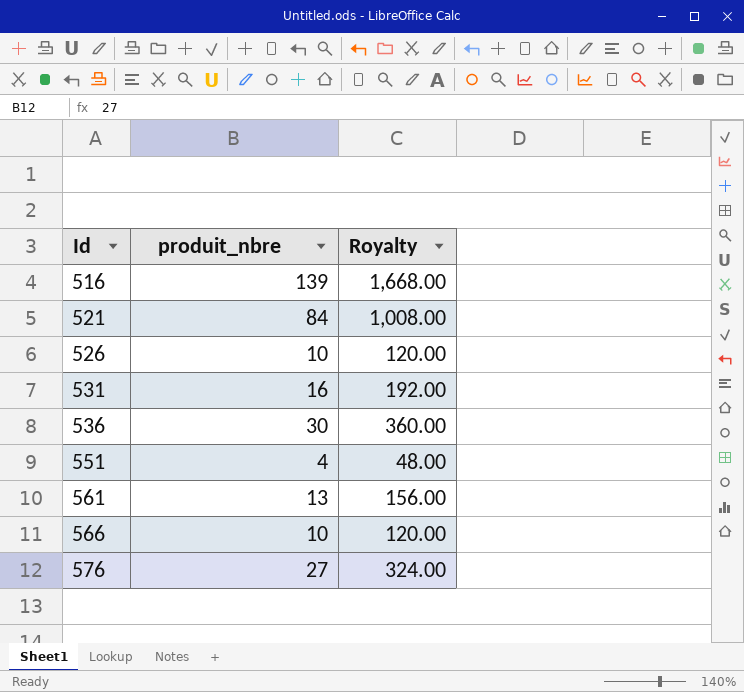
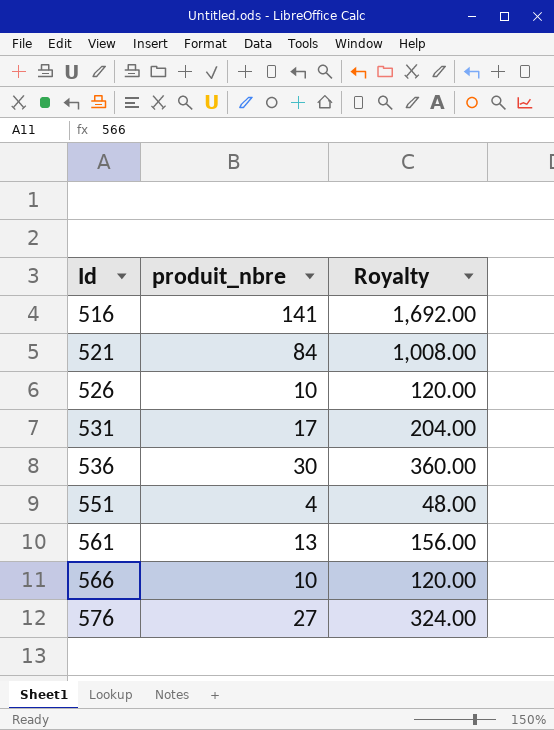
516 | produit_nbre: 139 -> 141
516 | Royalty: 1,668.00 -> 1,692.00
531 | produit_nbre: 16 -> 17
531 | Royalty: 192.00 -> 204.00

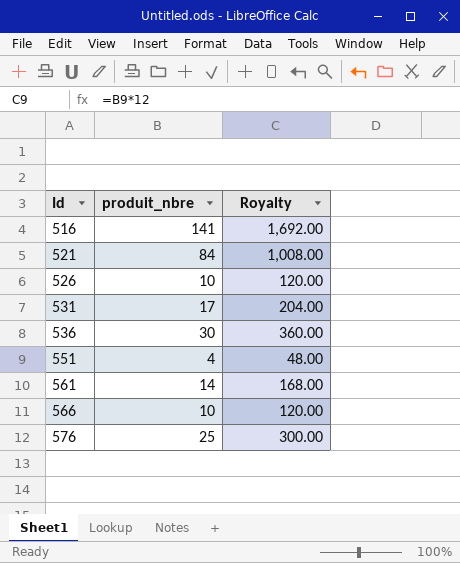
561 | produit_nbre: 13 -> 14
561 | Royalty: 156.00 -> 168.00
576 | produit_nbre: 27 -> 25
576 | Royalty: 324.00 -> 300.00

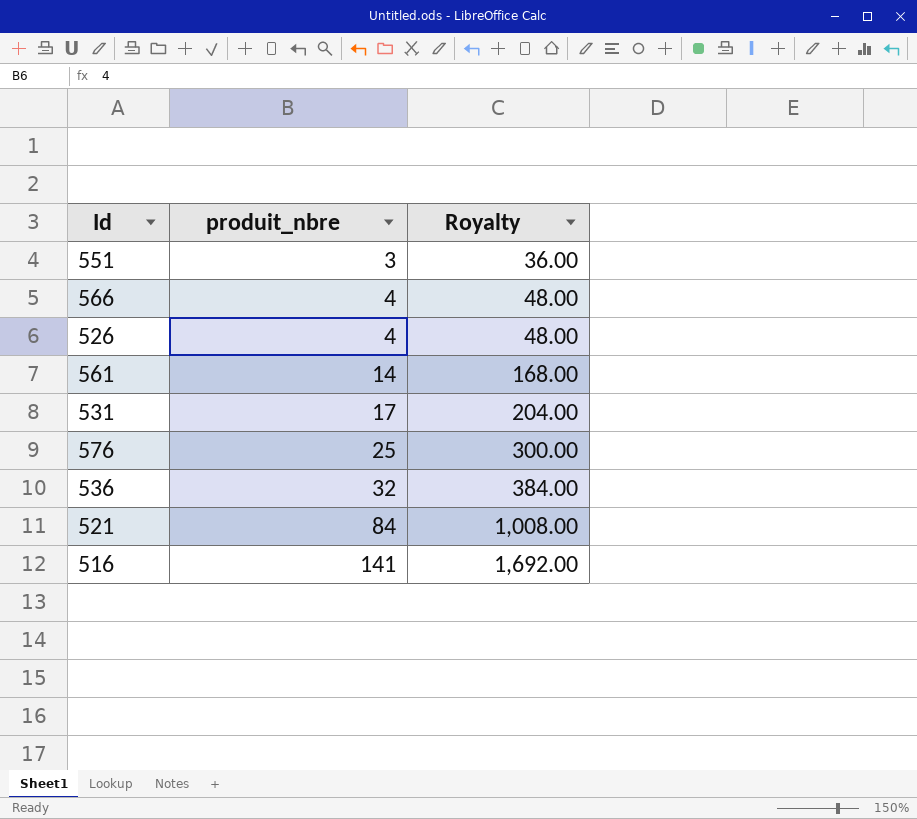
row order: Id ascending -> produit_nbre ascending
551 | produit_nbre: 4 -> 3
551 | Royalty: 48.00 -> 36.00
566 | produit_nbre: 10 -> 4
566 | Royalty: 120.00 -> 48.00
526 | produit_nbre: 10 -> 4
526 | Royalty: 120.00 -> 48.00
536 | produit_nbre: 30 -> 32
536 | Royalty: 360.00 -> 384.00

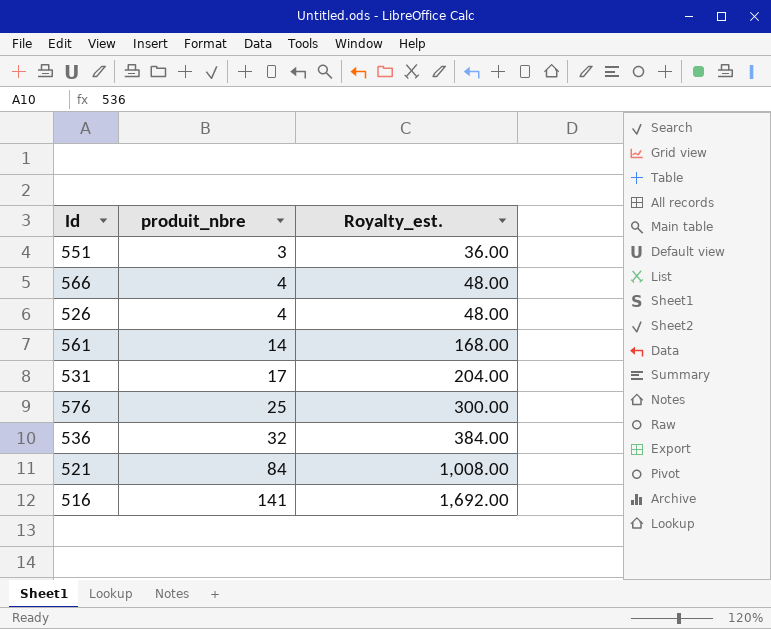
column name: Royalty -> Royalty_est.

